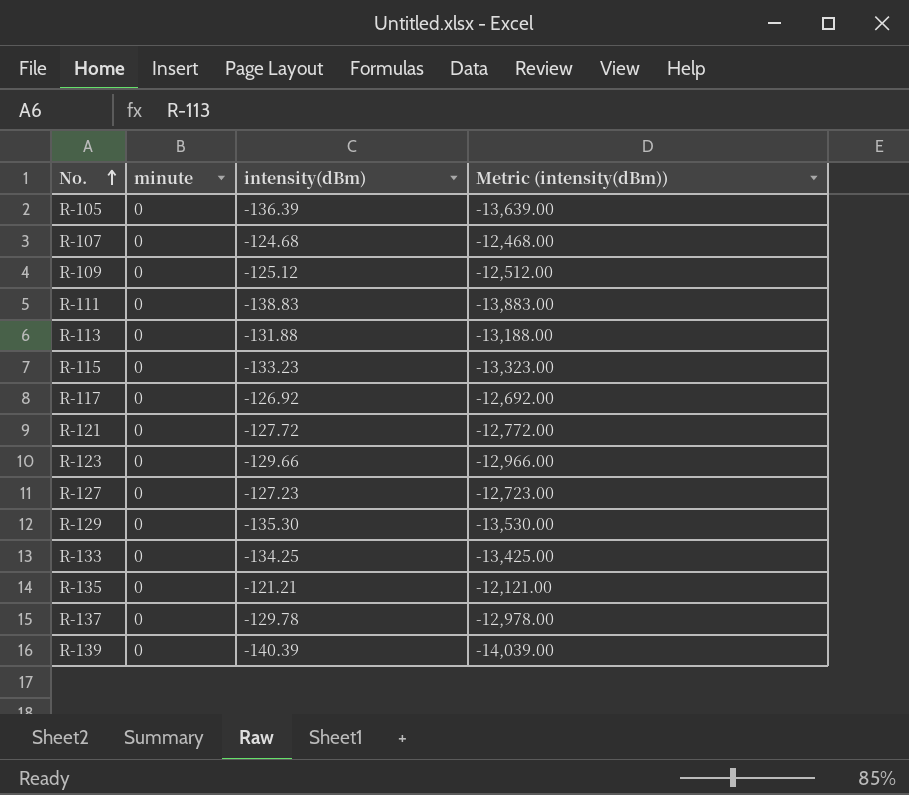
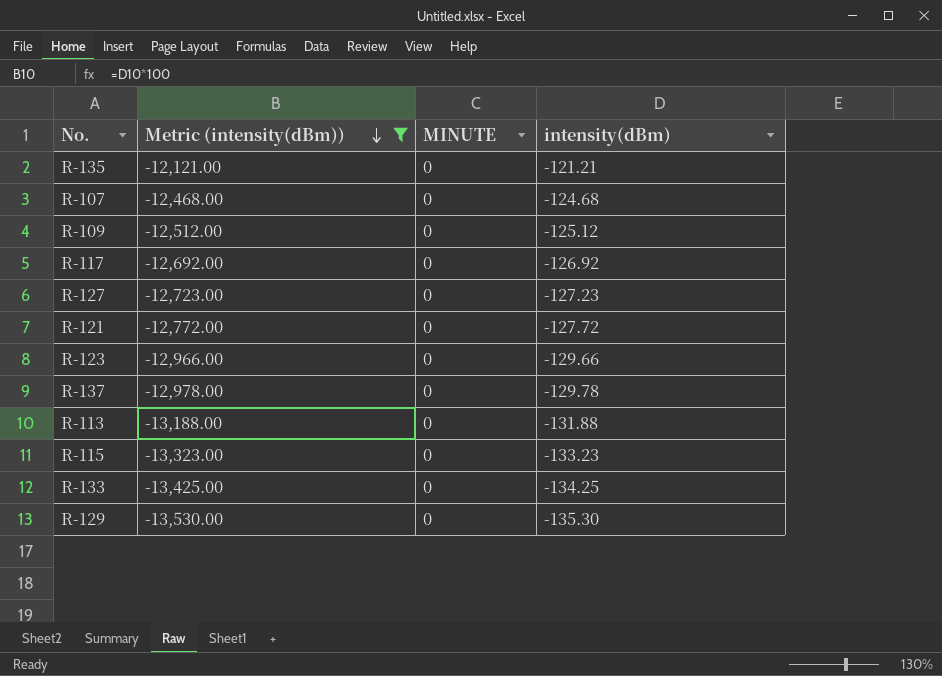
filter: none -> Metric (intensity(dBm)) >= -13,530.00
row order: No. ascending -> Metric (intensity(dBm)) descending
column Metric (intensity(dBm)) | position: 4 -> 2
column name: minute -> MINUTE

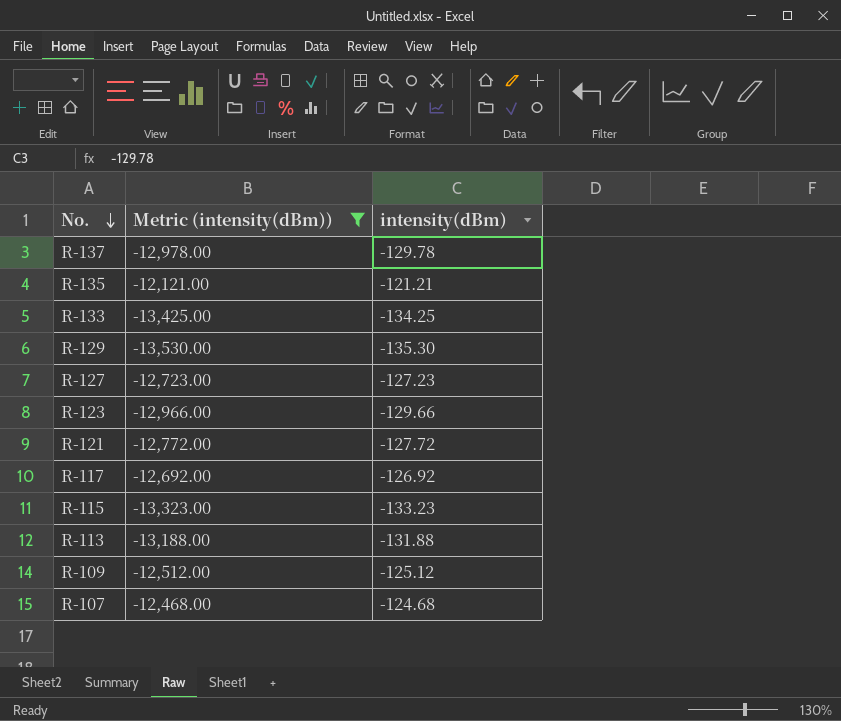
row order: Metric (intensity(dBm)) descending -> No. descending
column MINUTE | position: 3 -> none

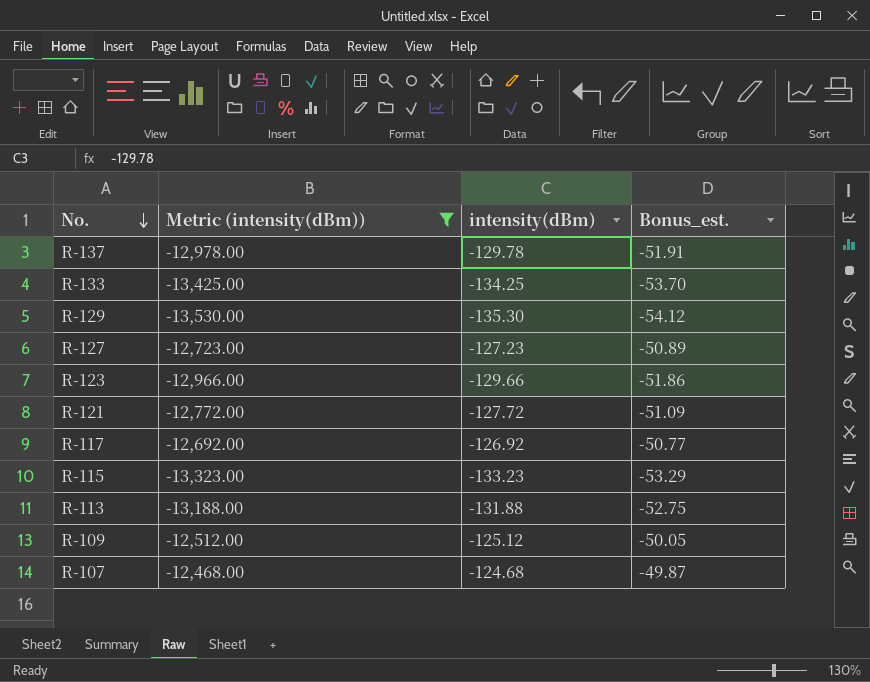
column Bonus_est. | formula: none -> [intensity(dBm)] * 0.4
row R-135: -12,121.00 | -121.21 -> none

